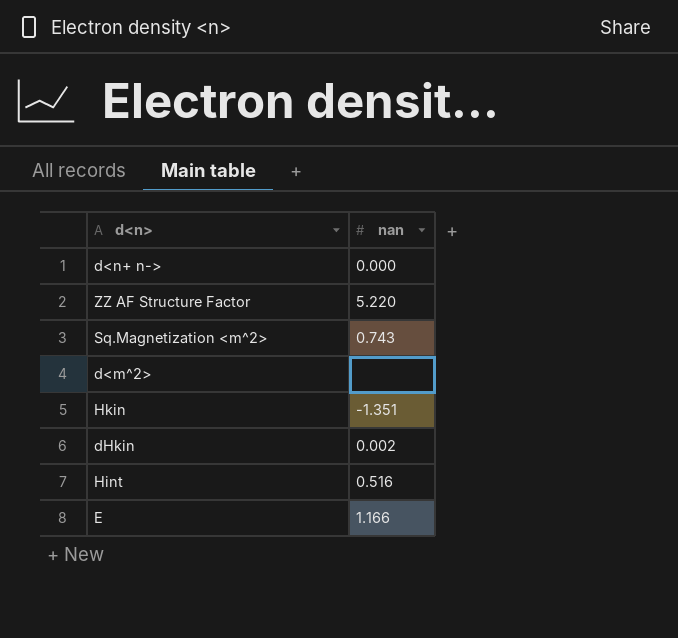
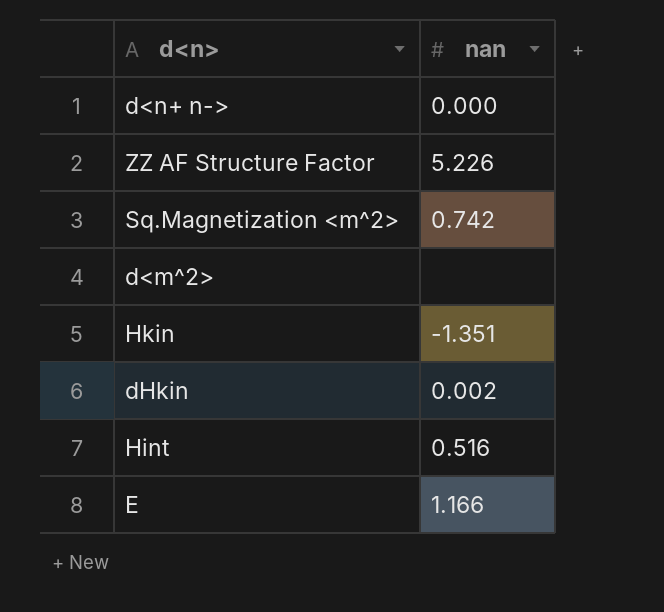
ZZ AF Structure Factor | nan: 5.220 -> 5.226
Sq.Magnetization <m^2> | nan: 0.743 -> 0.742

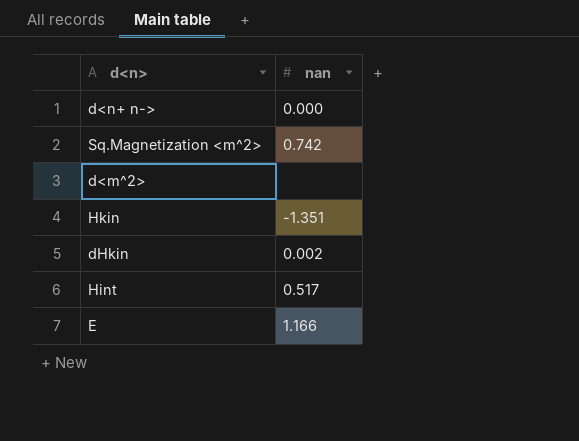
row ZZ AF Structure Factor: 5.226 -> none
Hint | nan: 0.516 -> 0.517

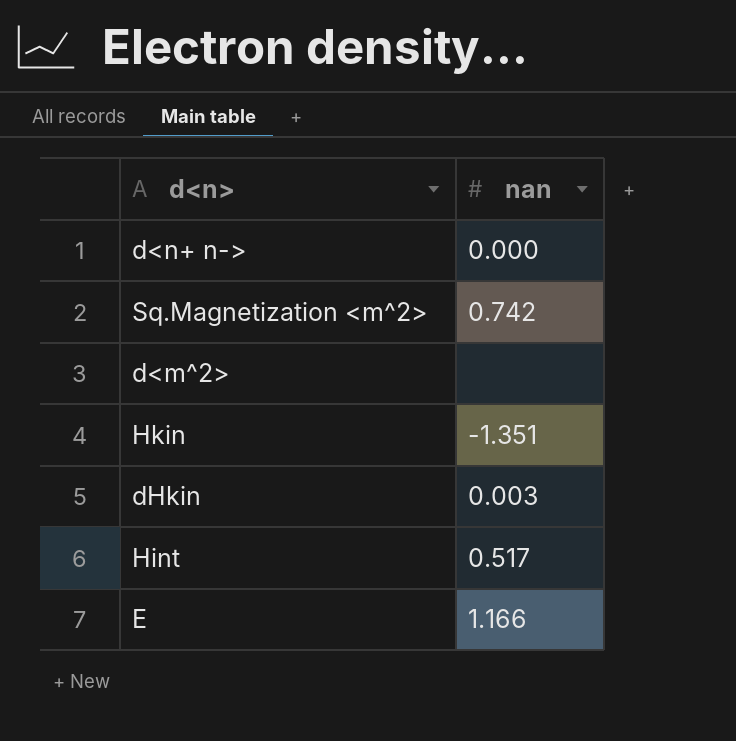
dHkin | nan: 0.002 -> 0.003

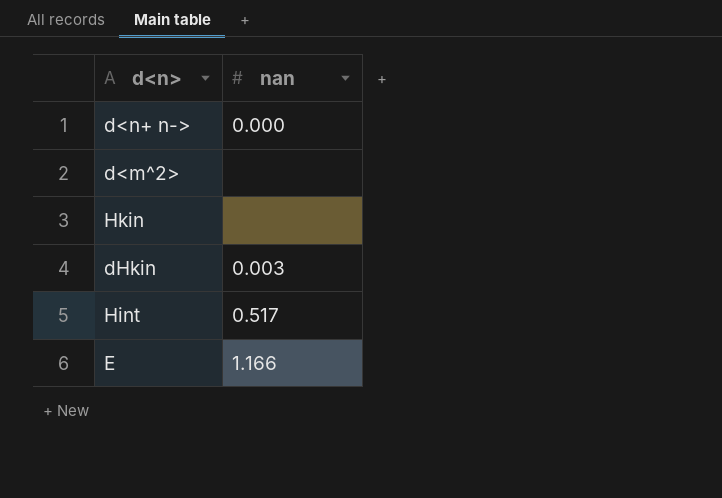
row Sq.Magnetization <m^2>: 0.742 -> none
Hkin | nan: -1.351 -> none

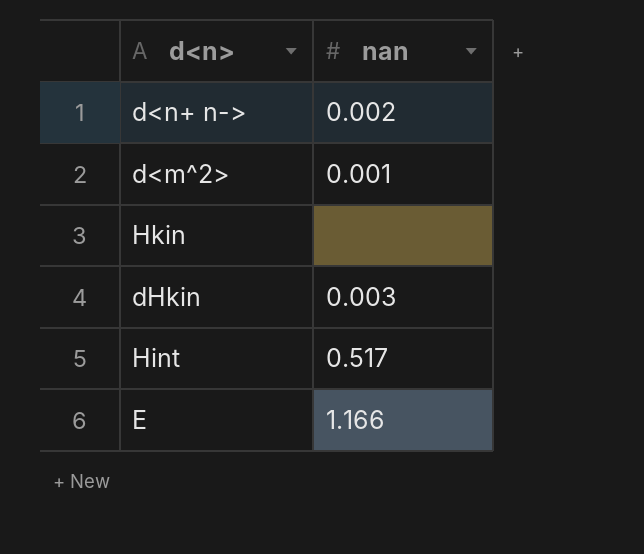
d<n+ n-> | nan: 0.000 -> 0.002
d<m^2> | nan: none -> 0.001

